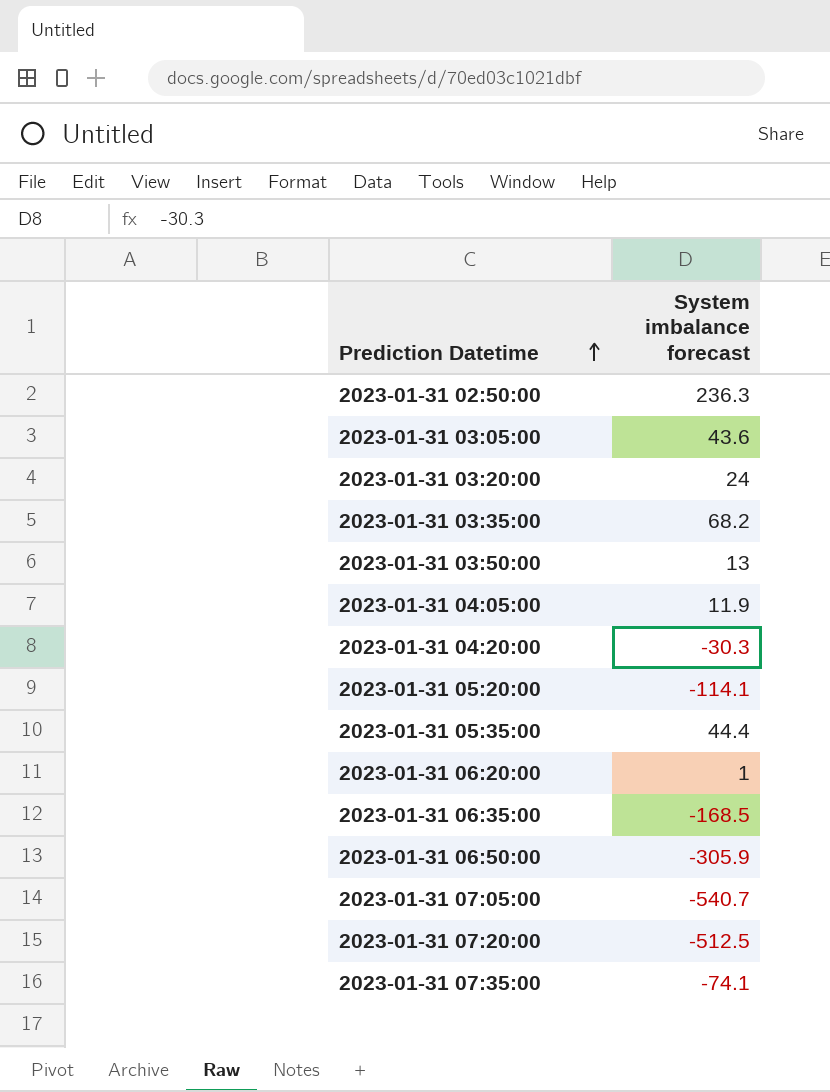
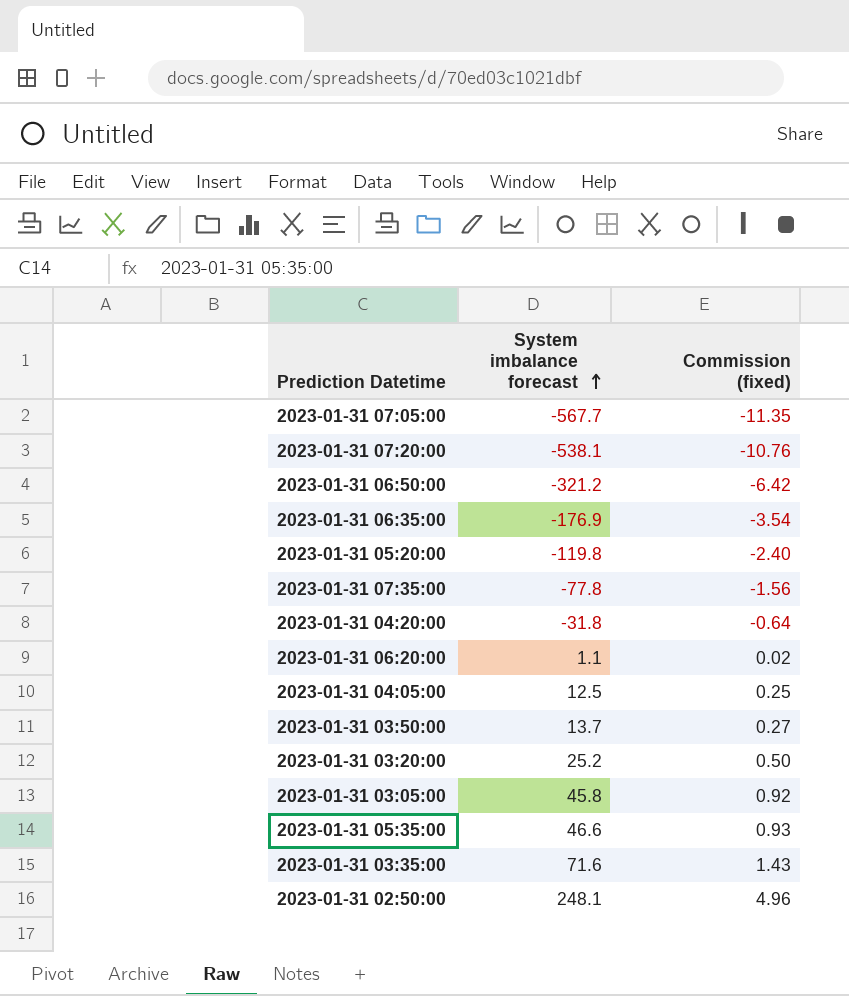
row order: Prediction Datetime ascending -> System imbalance forecast ascending
column Commission (fixed) | formula: none -> [System imbalance forecast] * 0.02
2023-01-31 07:05:00 | System imbalance forecast: -540.7 -> -567.7
2023-01-31 07:20:00 | System imbalance forecast: -512.5 -> -538.1
2023-01-31 06:50:00 | System imbalance forecast: -305.9 -> -321.2
2023-01-31 06:35:00 | System imbalance forecast: -168.5 -> -176.9
2023-01-31 05:20:00 | System imbalance forecast: -114.1 -> -119.8
2023-01-31 07:35:00 | System imbalance forecast: -74.1 -> -77.8
2023-01-31 04:20:00 | System imbalance forecast: -30.3 -> -31.8
2023-01-31 06:20:00 | System imbalance forecast: 1 -> 1.1
2023-01-31 04:05:00 | System imbalance forecast: 11.9 -> 12.5
2023-01-31 03:50:00 | System imbalance forecast: 13 -> 13.7
2023-01-31 03:20:00 | System imbalance forecast: 24 -> 25.2
2023-01-31 03:05:00 | System imbalance forecast: 43.6 -> 45.8
2023-01-31 05:35:00 | System imbalance forecast: 44.4 -> 46.6
2023-01-31 03:35:00 | System imbalance forecast: 68.2 -> 71.6
2023-01-31 02:50:00 | System imbalance forecast: 236.3 -> 248.1

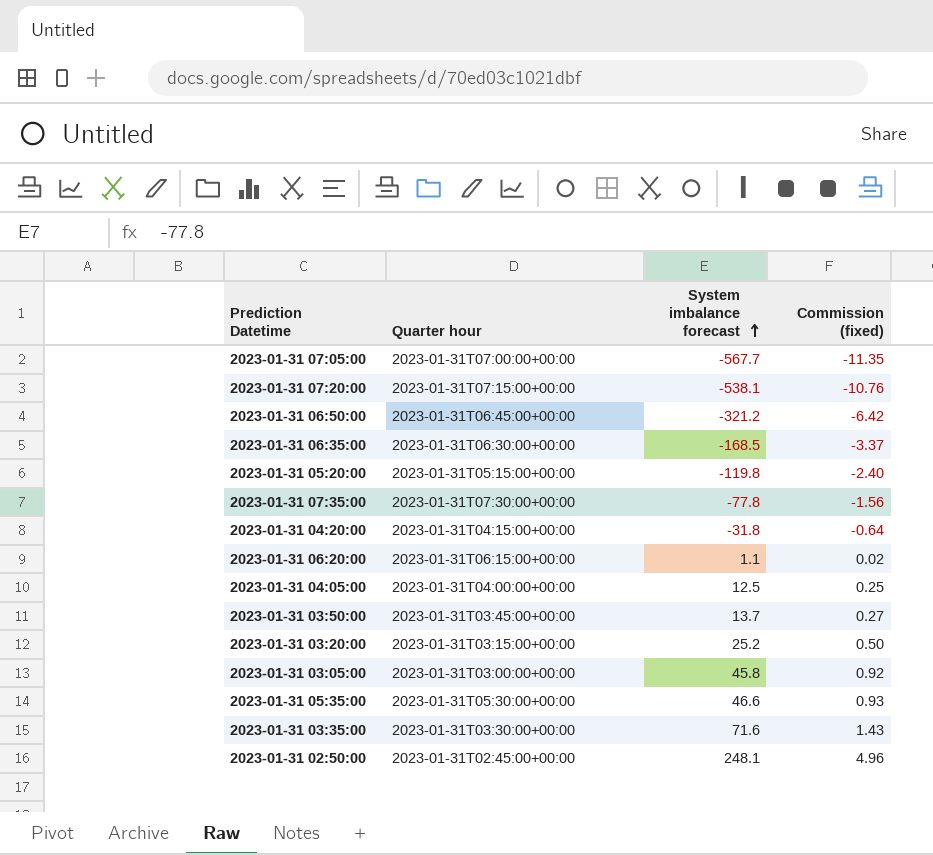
column Quarter hour | position: none -> 2
2023-01-31 06:35:00 | System imbalance forecast: -176.9 -> -168.5
2023-01-31 06:35:00 | Commission (fixed): -3.54 -> -3.37

